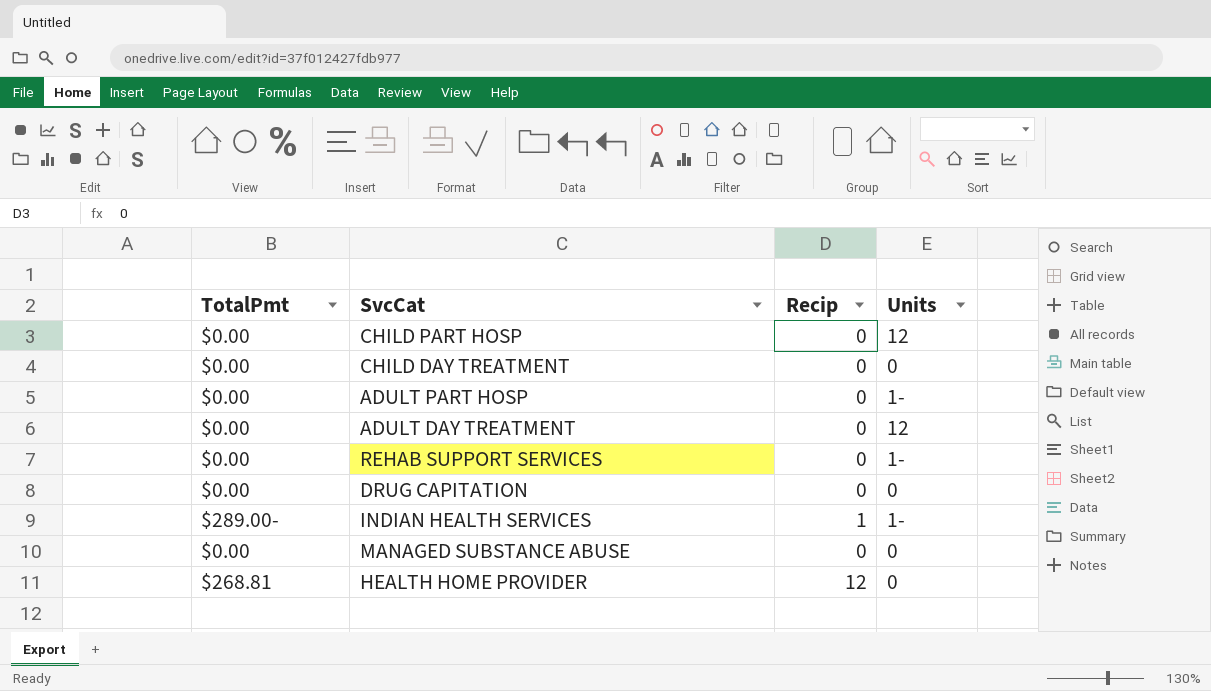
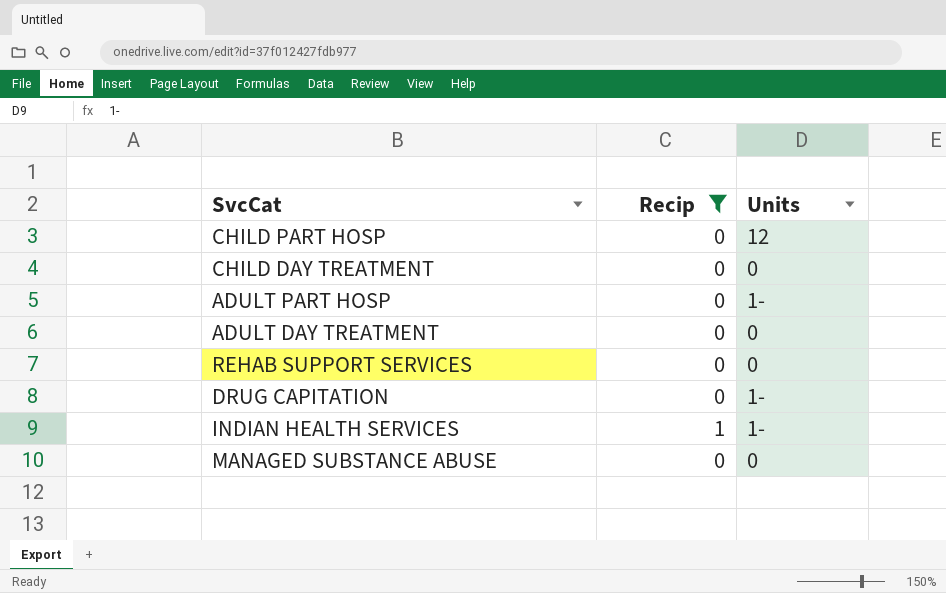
filter: none -> Recip != 12
column TotalPmt | position: 1 -> none
ADULT DAY TREATMENT | Units: 12 -> 0
REHAB SUPPORT SERVICES | Units: 1- -> 0
DRUG CAPITATION | Units: 0 -> 1-

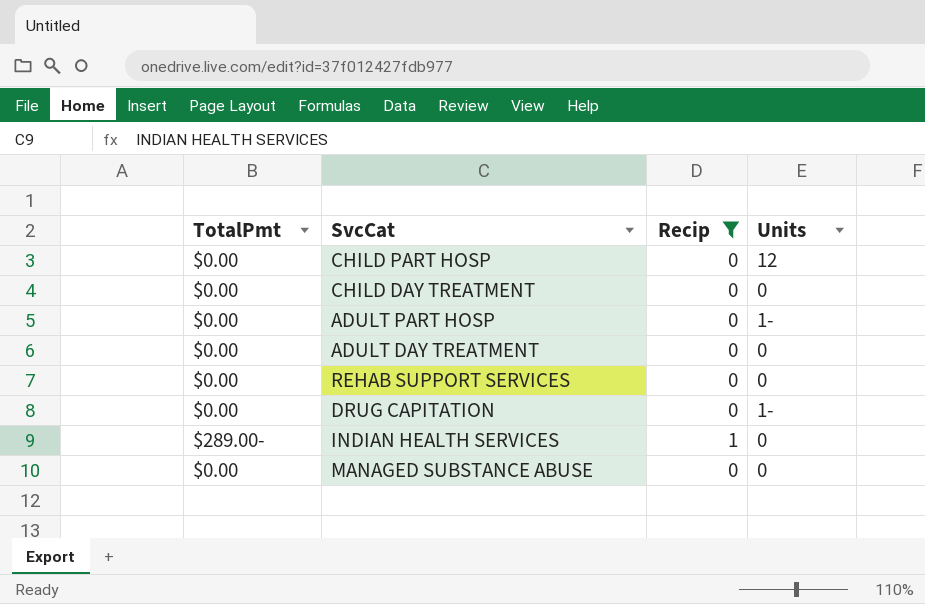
column TotalPmt | position: none -> 1
INDIAN HEALTH SERVICES | Units: 1- -> 0

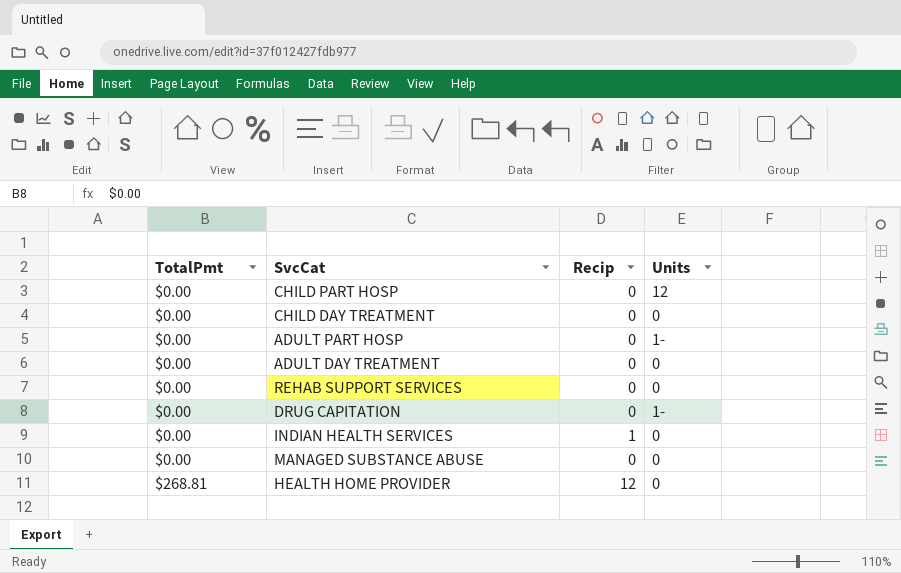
filter: Recip != 12 -> none
INDIAN HEALTH SERVICES | TotalPmt: $289.00- -> $0.00

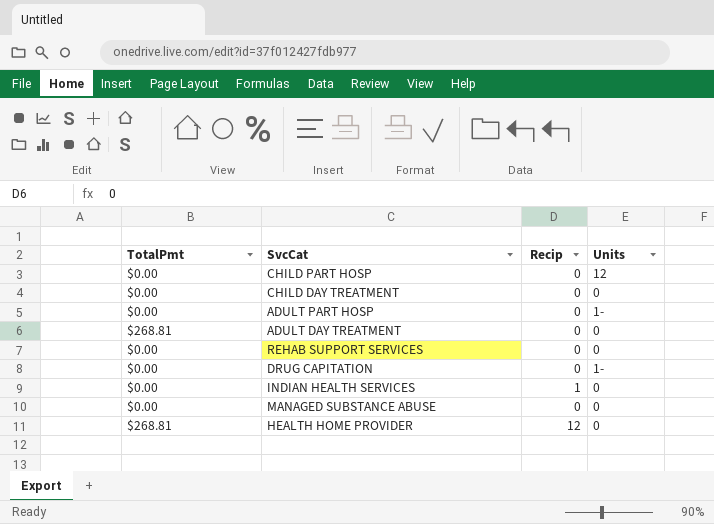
ADULT DAY TREATMENT | TotalPmt: $0.00 -> $268.81

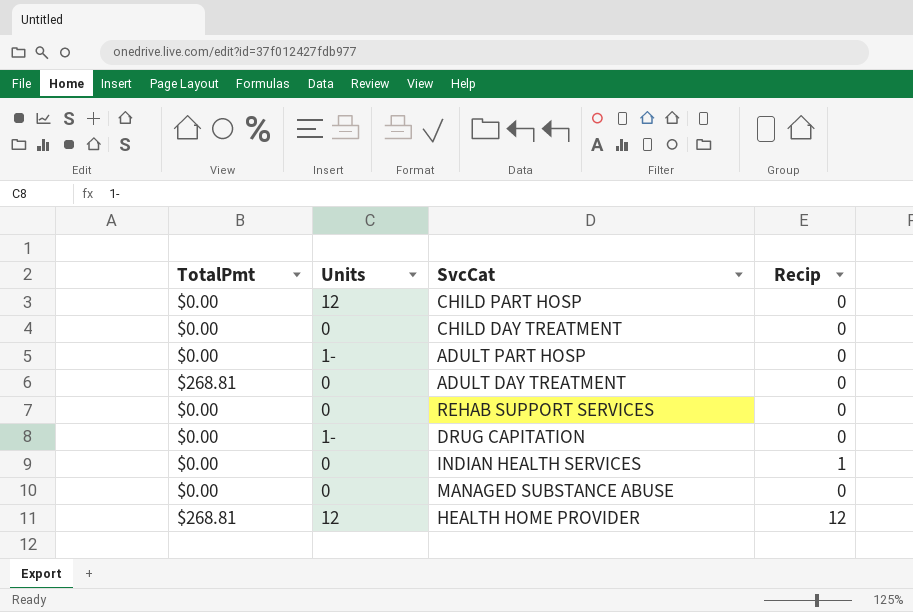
column Units | position: 4 -> 2
HEALTH HOME PROVIDER | Units: 0 -> 12

